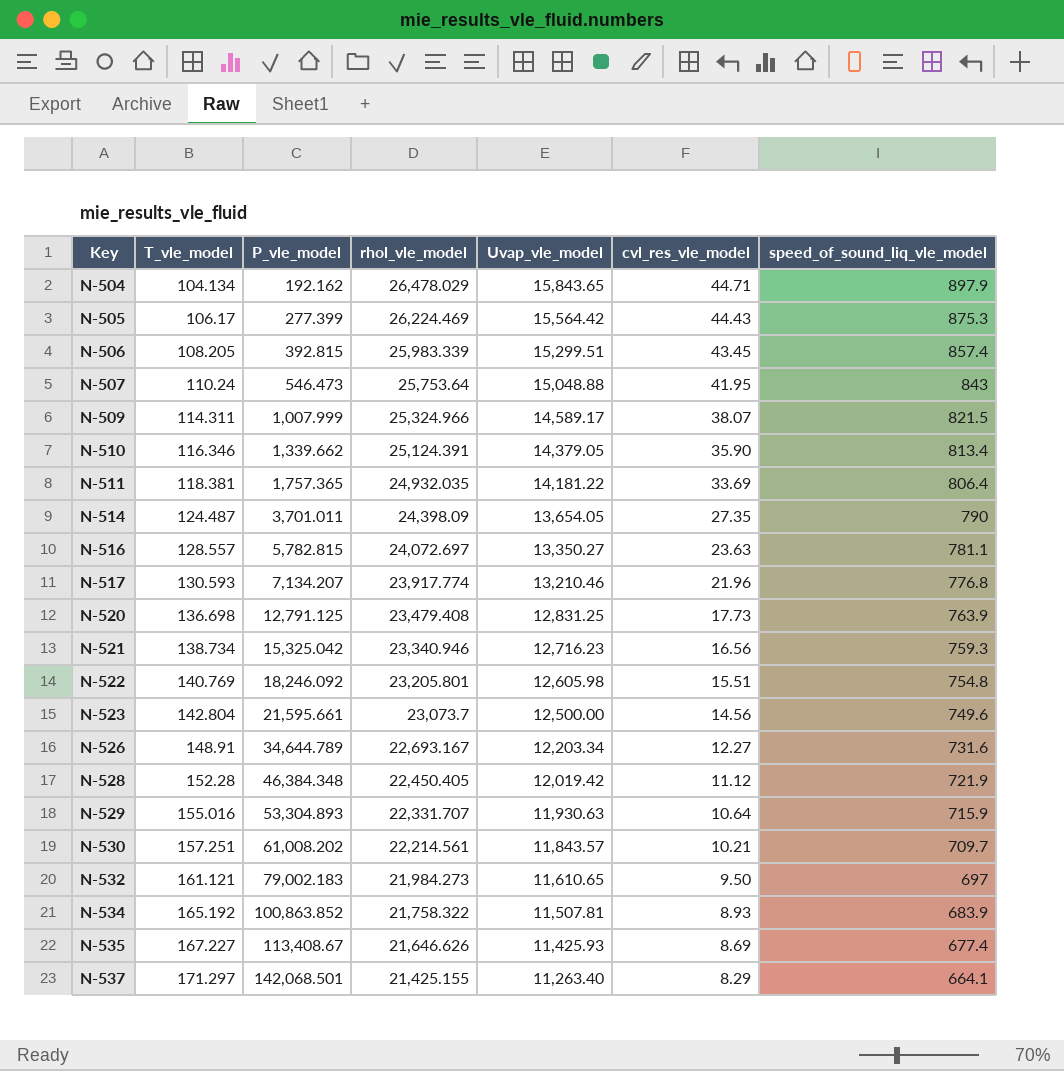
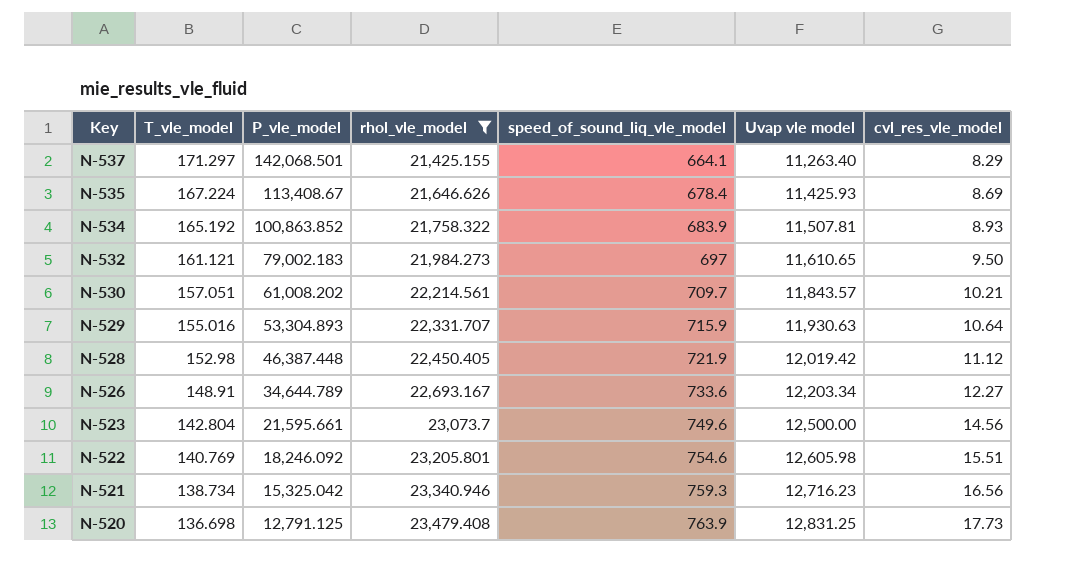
filter: none -> rhol_vle_model <= 23,479.408
row order: Key ascending -> Key descending
column speed_of_sound_liq_vle_model | position: 7 -> 5
column name: Uvap_vle_model -> Uvap vle model
N-535 | T_vle_model: 167.227 -> 167.224
N-535 | speed_of_sound_liq_vle_model: 677.4 -> 678.4
N-530 | T_vle_model: 157.251 -> 157.051
N-528 | T_vle_model: 152.28 -> 152.98
N-528 | P_vle_model: 46,384.348 -> 46,387.448
N-526 | speed_of_sound_liq_vle_model: 731.6 -> 733.6
N-522 | speed_of_sound_liq_vle_model: 754.8 -> 754.6

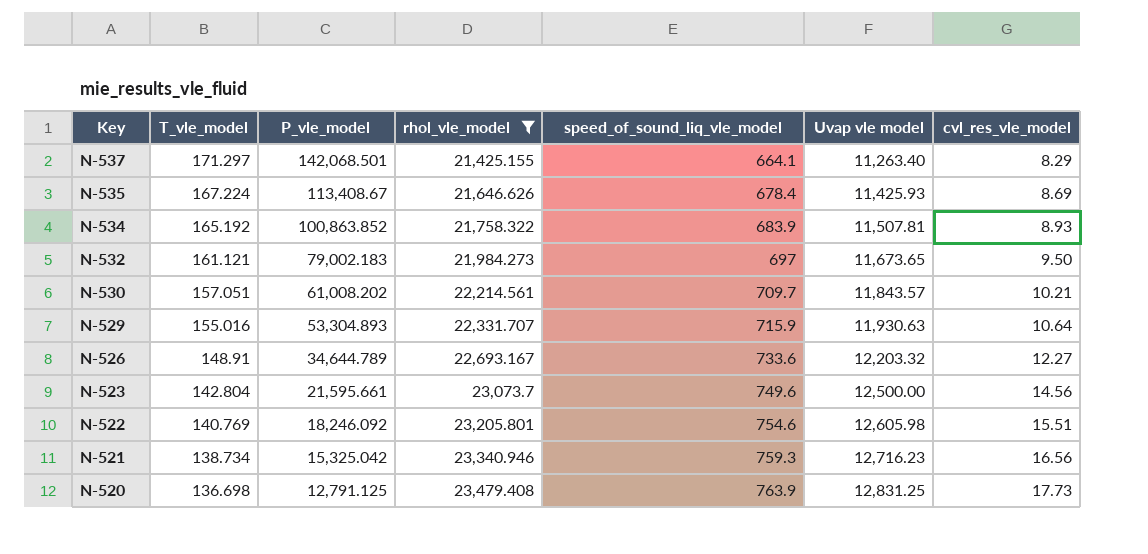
row N-528: 152.98 | 46,387.448 | 22,450.405 | 721.9 | 12,019.42 | 11.12 -> none
N-532 | Uvap vle model: 11,610.65 -> 11,673.65
N-526 | Uvap vle model: 12,203.34 -> 12,203.32

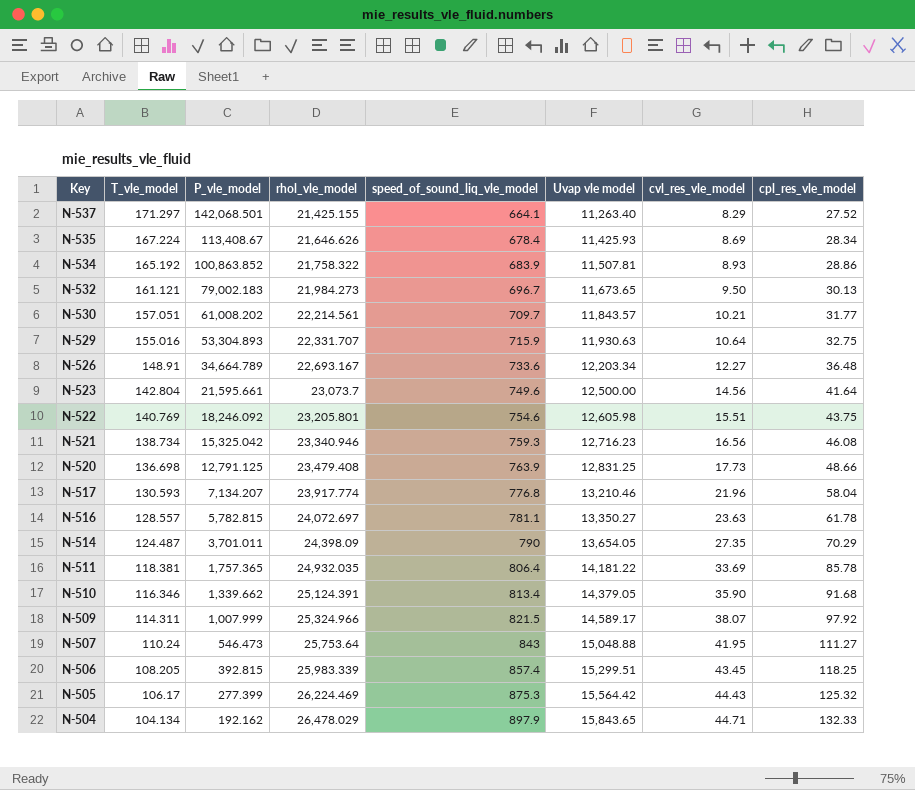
filter: rhol_vle_model <= 23,479.408 -> none
column cpl_res_vle_model | position: none -> 8
N-532 | speed_of_sound_liq_vle_model: 697 -> 696.7
N-526 | P_vle_model: 34,644.789 -> 34,664.789
N-526 | Uvap vle model: 12,203.32 -> 12,203.34

